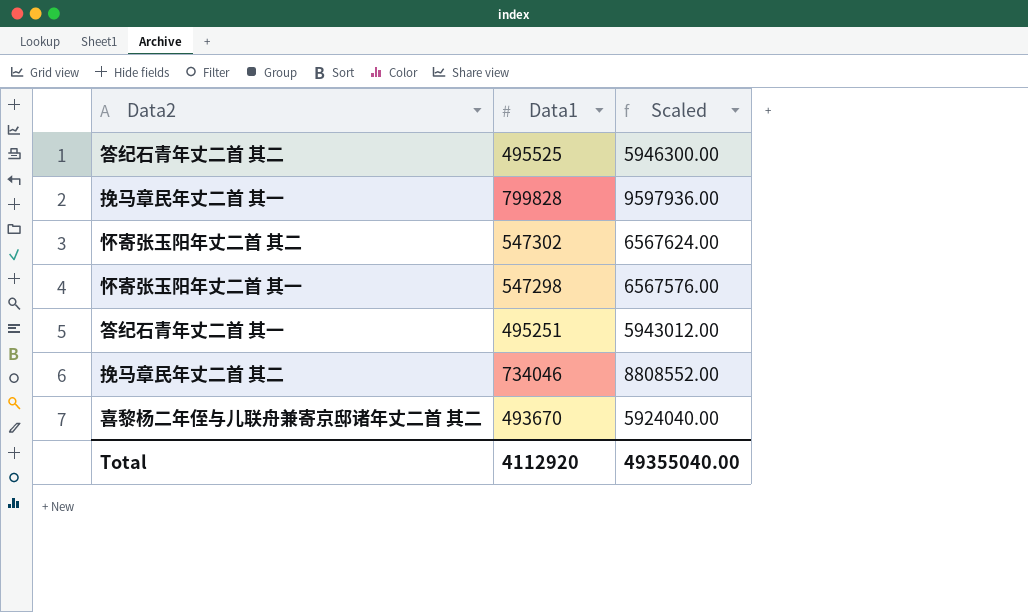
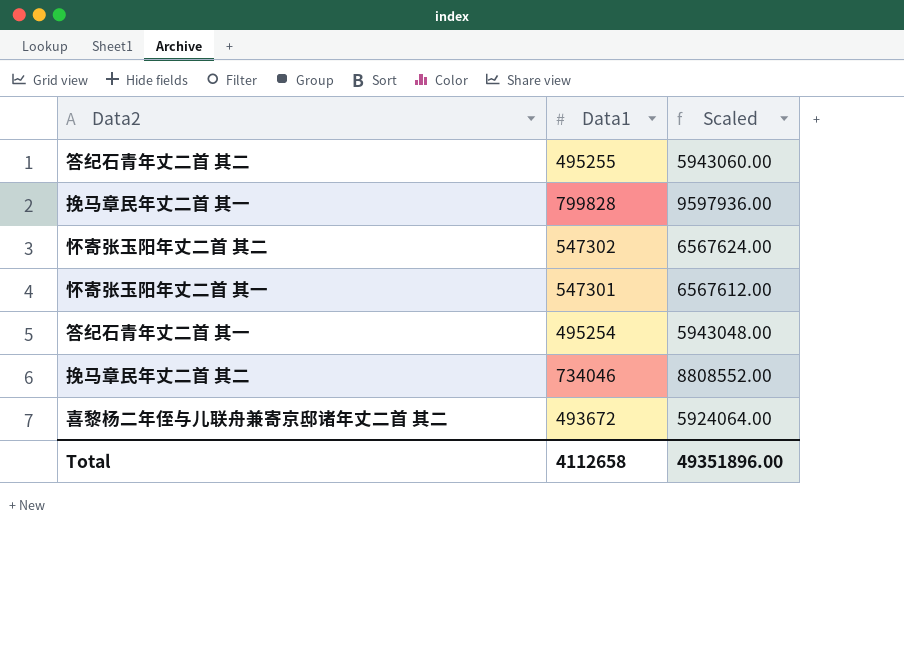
答纪石青年丈二首 其二 | Data1: 495525 -> 495255
答纪石青年丈二首 其二 | Scaled: 5946300.00 -> 5943060.00
怀寄张玉阳年丈二首 其一 | Data1: 547298 -> 547301
怀寄张玉阳年丈二首 其一 | Scaled: 6567576.00 -> 6567612.00
答纪石青年丈二首 其一 | Data1: 495251 -> 495254
答纪石青年丈二首 其一 | Scaled: 5943012.00 -> 5943048.00
喜黎杨二年侄与儿联舟兼寄京邸诸年丈二首 其二 | Data1: 493670 -> 493672
喜黎杨二年侄与儿联舟兼寄京邸诸年丈二首 其二 | Scaled: 5924040.00 -> 5924064.00
Total | Data1: 4112920 -> 4112658
Total | Scaled: 49355040.00 -> 49351896.00

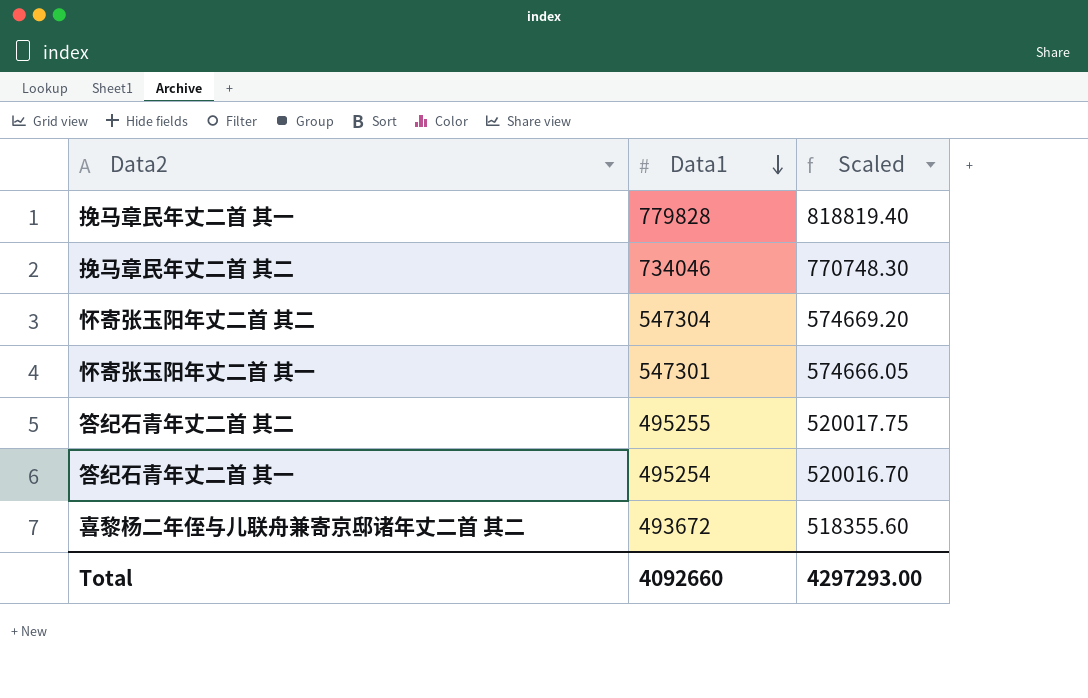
row order: none -> Data1 descending
column Scaled | formula: [Data1] * 12 -> [Data1] * 1.05
挽马章民年丈二首 其一 | Data1: 799828 -> 779828
怀寄张玉阳年丈二首 其二 | Data1: 547302 -> 547304
Total | Data1: 4112658 -> 4092660
Total | Scaled: 49351896.00 -> 4297293.00

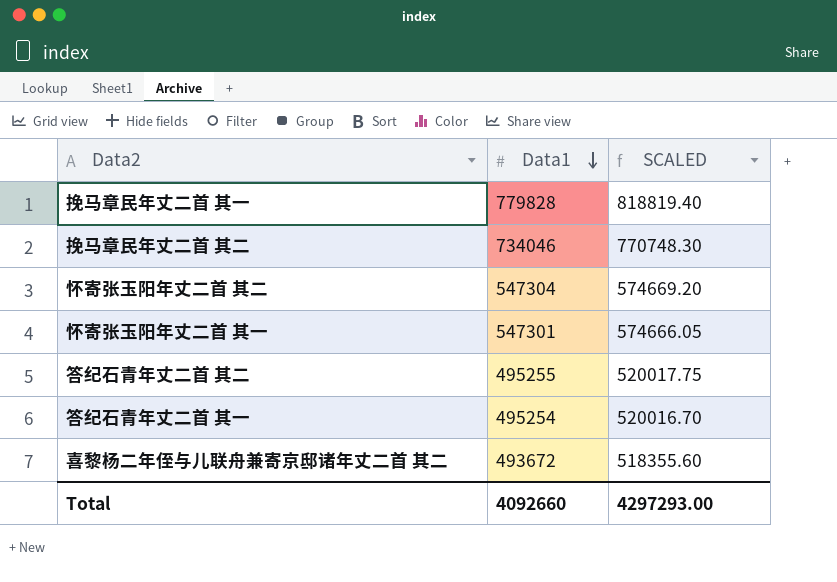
column name: Scaled -> SCALED

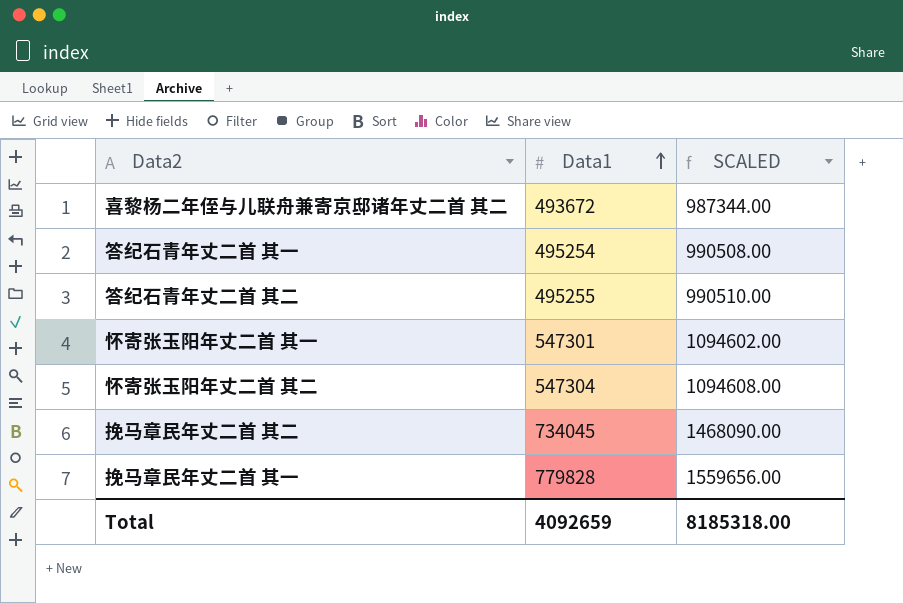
row order: Data1 descending -> Data1 ascending
column SCALED | formula: [Data1] * 1.05 -> [Data1] * 2
挽马章民年丈二首 其二 | Data1: 734046 -> 734045
Total | Data1: 4092660 -> 4092659
Total | SCALED: 4297293.00 -> 8185318.00

